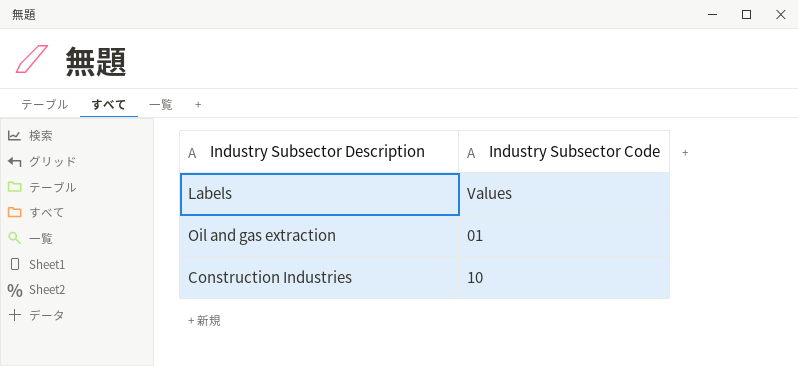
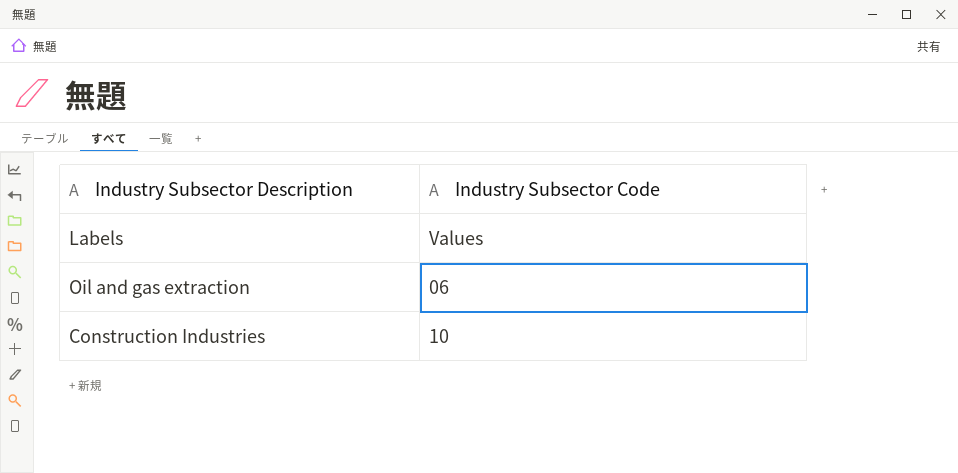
Oil and gas extraction | Industry Subsector Code: 01 -> 06

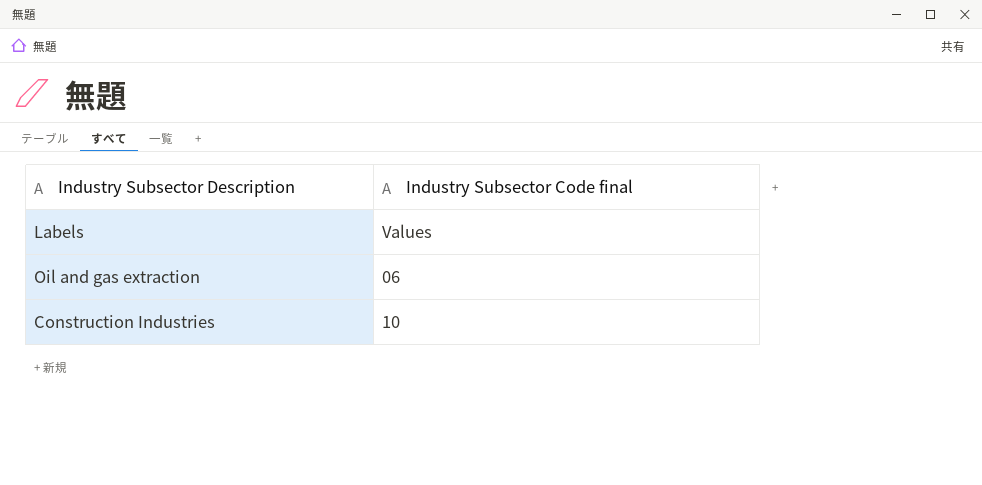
column name: Industry Subsector Code -> Industry Subsector Code final

